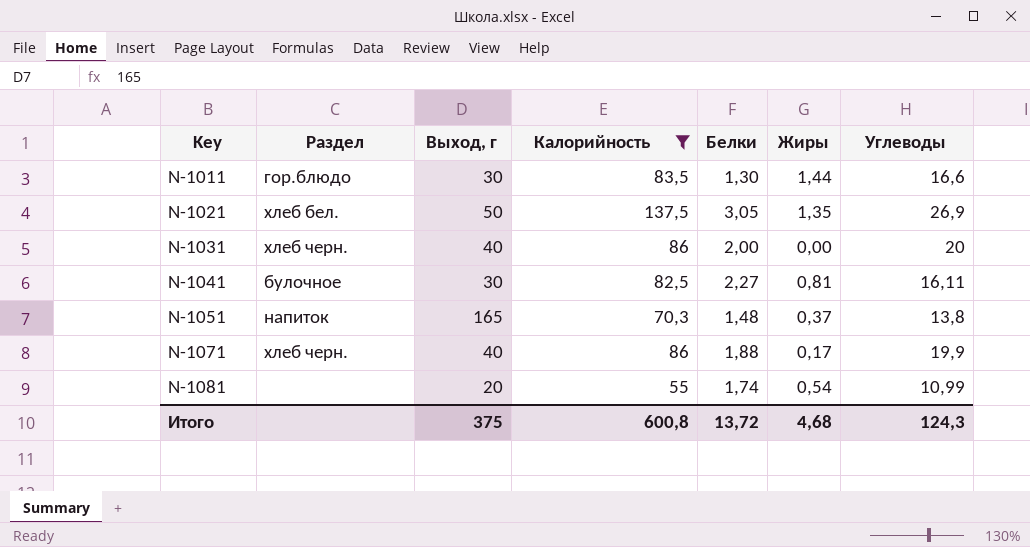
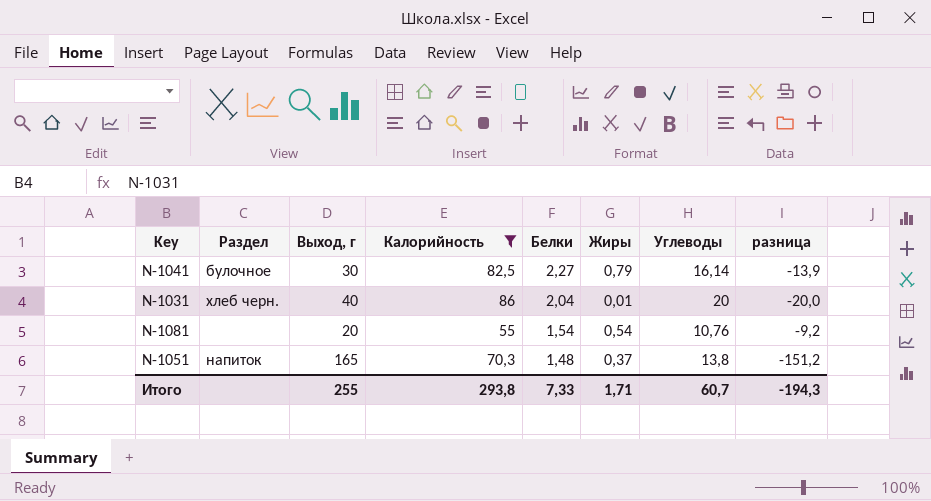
row order: Key ascending -> Белки descending
column разница | formula: none -> [Углеводы] - [Выход, г]
row N-1011: гор.блюдо | 30 | 83,5 | 1,30 | 1,44 | 16,6 -> none
row N-1021: хлеб бел. | 50 | 137,5 | 3,05 | 1,35 | 26,9 -> none
row N-1071: хлеб черн. | 40 | 86 | 1,88 | 0,17 | 19,9 -> none
N-1041 | Жиры: 0,81 -> 0,79
N-1041 | Углеводы: 16,11 -> 16,14
N-1031 | Белки: 2,00 -> 2,04
N-1031 | Жиры: 0,00 -> 0,01
N-1081 | Белки: 1,74 -> 1,54
N-1081 | Углеводы: 10,99 -> 10,76
Итого | Выход, г: 375 -> 255
Итого | Калорийность: 600,8 -> 293,8
Итого | Белки: 13,72 -> 7,33
Итого | Жиры: 4,68 -> 1,71
Итого | Углеводы: 124,3 -> 60,7

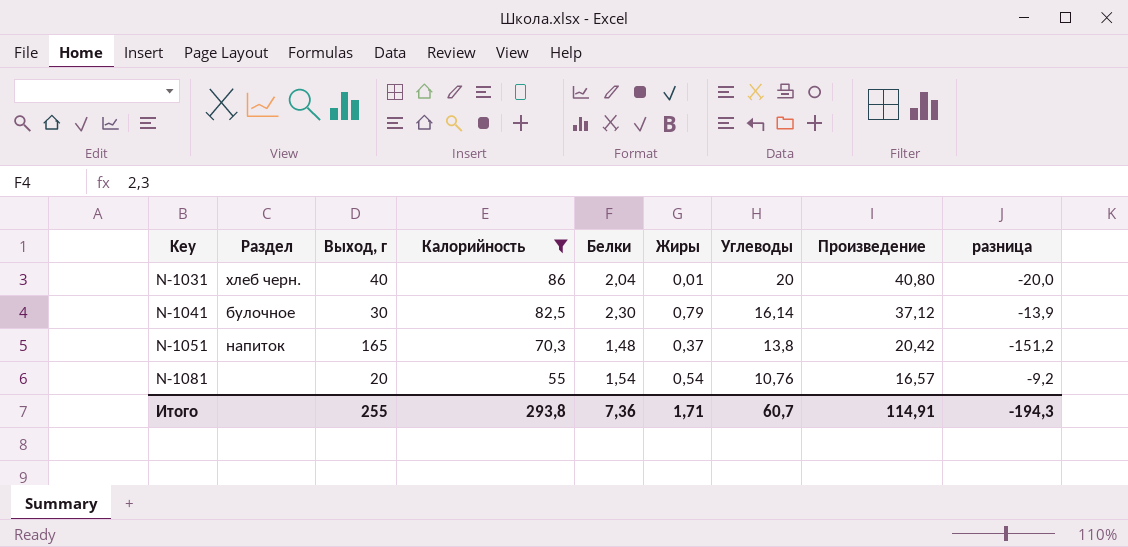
row order: Белки descending -> Key ascending
column Произведение | formula: none -> [Белки] * [Углеводы]
N-1041 | Белки: 2,27 -> 2,30
Итого | Белки: 7,33 -> 7,36

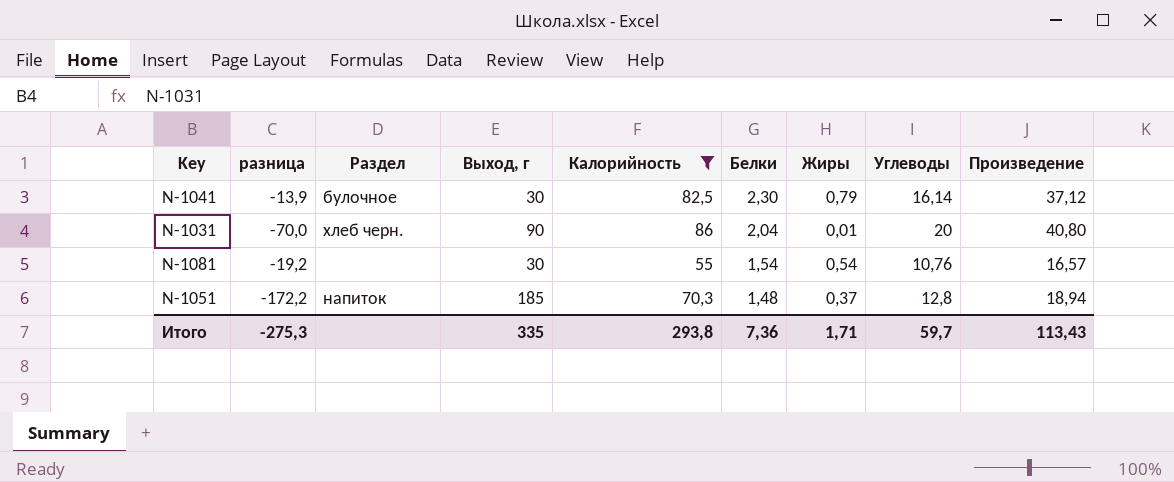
row order: Key ascending -> Белки descending
column разница | position: 9 -> 2
N-1031 | разница: -20,0 -> -70,0
N-1031 | Выход, г: 40 -> 90
N-1081 | разница: -9,2 -> -19,2
N-1081 | Выход, г: 20 -> 30
N-1051 | разница: -151,2 -> -172,2
N-1051 | Выход, г: 165 -> 185
N-1051 | Углеводы: 13,8 -> 12,8
N-1051 | Произведение: 20,42 -> 18,94
Итого | разница: -194,3 -> -275,3
Итого | Выход, г: 255 -> 335
Итого | Углеводы: 60,7 -> 59,7
Итого | Произведение: 114,91 -> 113,43

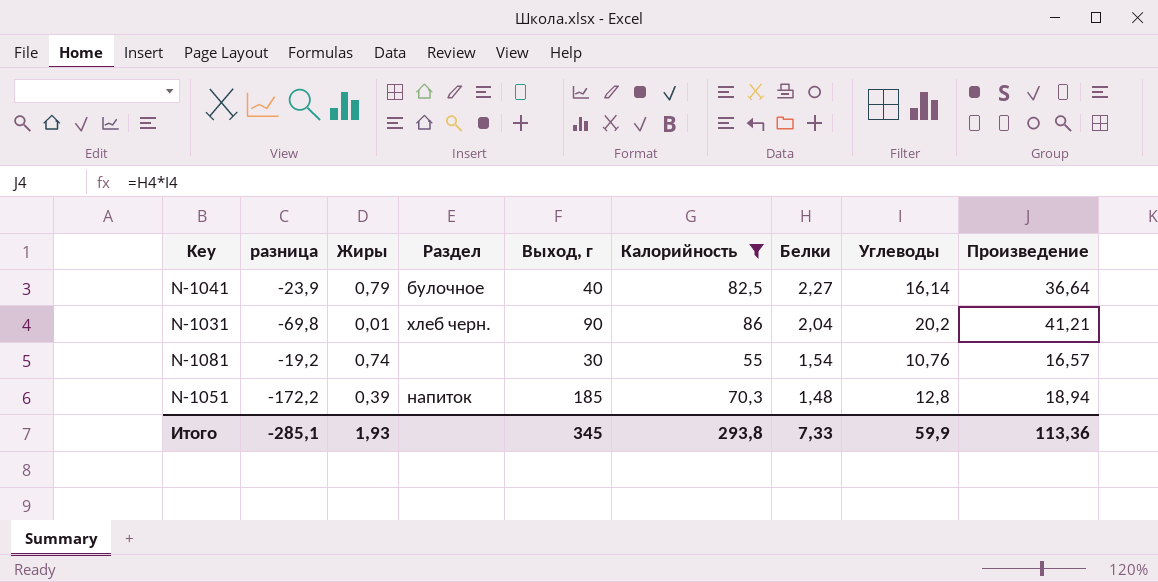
column Жиры | position: 7 -> 3
N-1041 | разница: -13,9 -> -23,9
N-1041 | Выход, г: 30 -> 40
N-1041 | Белки: 2,30 -> 2,27
N-1041 | Произведение: 37,12 -> 36,64
N-1031 | разница: -70,0 -> -69,8
N-1031 | Углеводы: 20 -> 20,2
N-1031 | Произведение: 40,80 -> 41,21
N-1081 | Жиры: 0,54 -> 0,74
N-1051 | Жиры: 0,37 -> 0,39
Итого | разница: -275,3 -> -285,1
Итого | Жиры: 1,71 -> 1,93
Итого | Выход, г: 335 -> 345
Итого | Белки: 7,36 -> 7,33
Итого | Углеводы: 59,7 -> 59,9
Итого | Произведение: 113,43 -> 113,36

